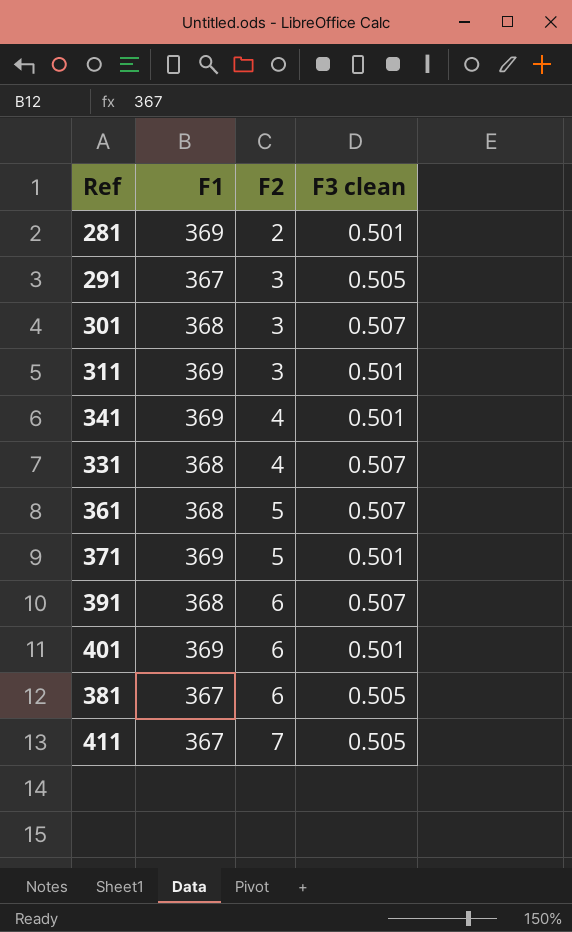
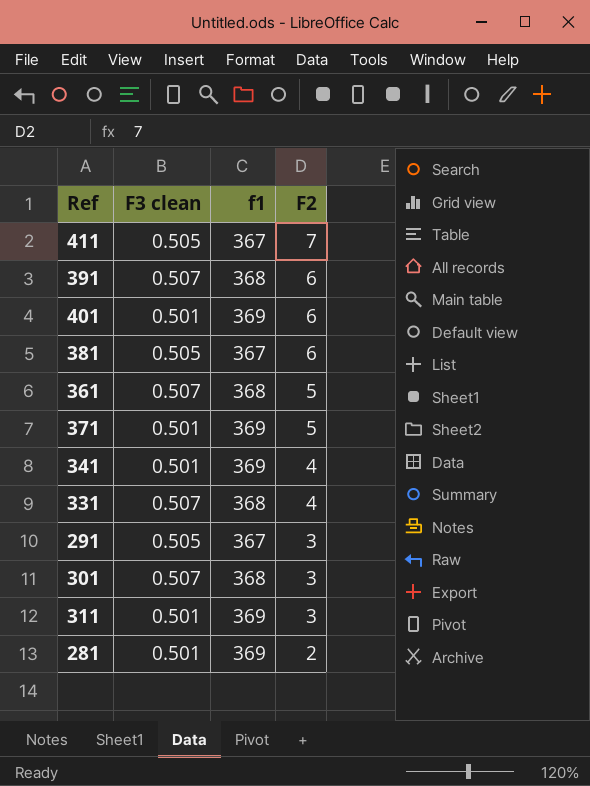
row order: F2 ascending -> F2 descending
column F3 clean | position: 4 -> 2
column name: F1 -> f1

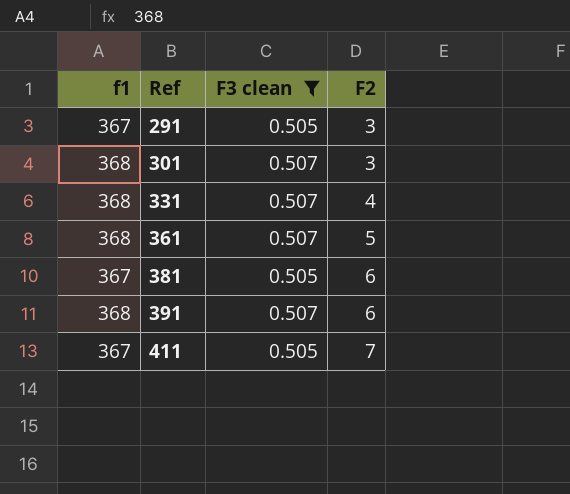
filter: none -> F3 clean != 0.501
row order: F2 descending -> Ref ascending
column f1 | position: 3 -> 1

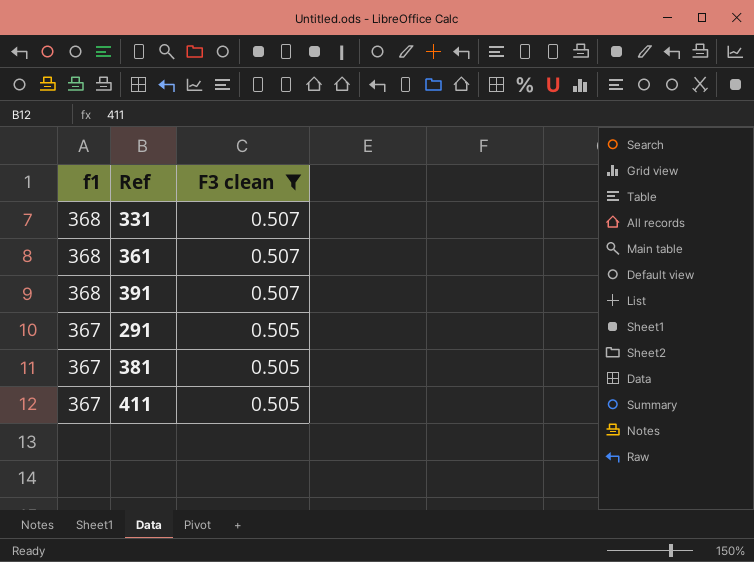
row order: Ref ascending -> f1 descending
column F2 | position: 4 -> none
row 301: 368 | 0.507 | 3 -> none

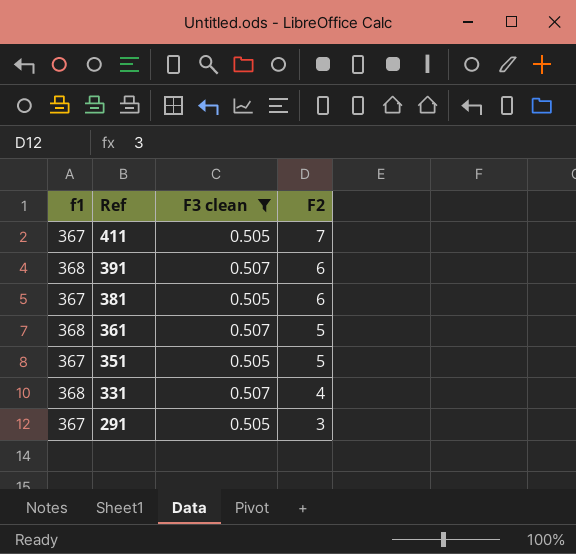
row order: f1 descending -> Ref descending
column F2 | position: none -> 4
row 351: none -> 367 | 0.505 | 5

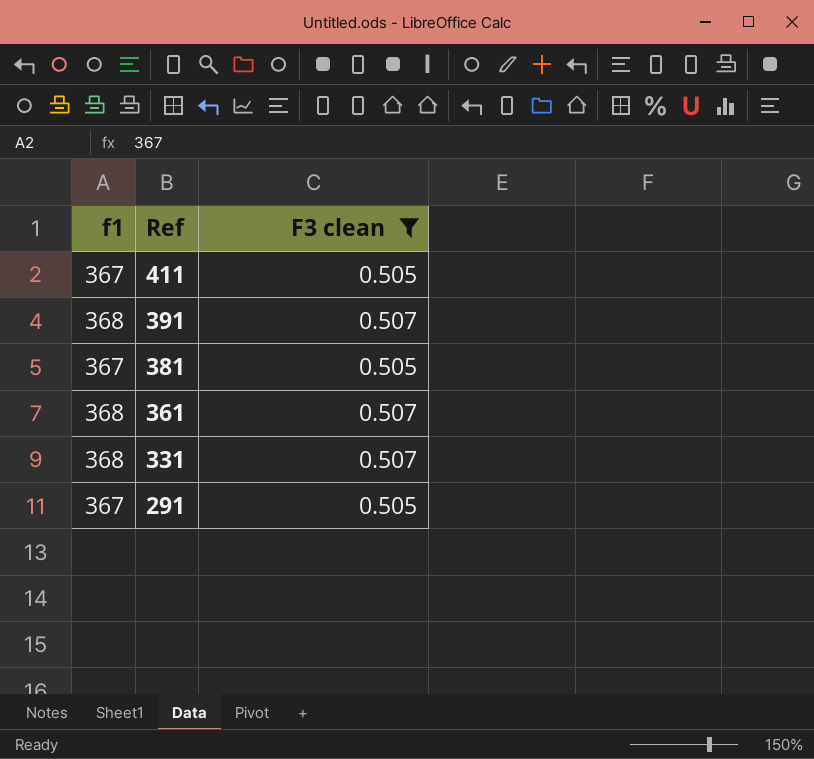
column F2 | position: 4 -> none
row 351: 367 | 0.505 | 5 -> none

